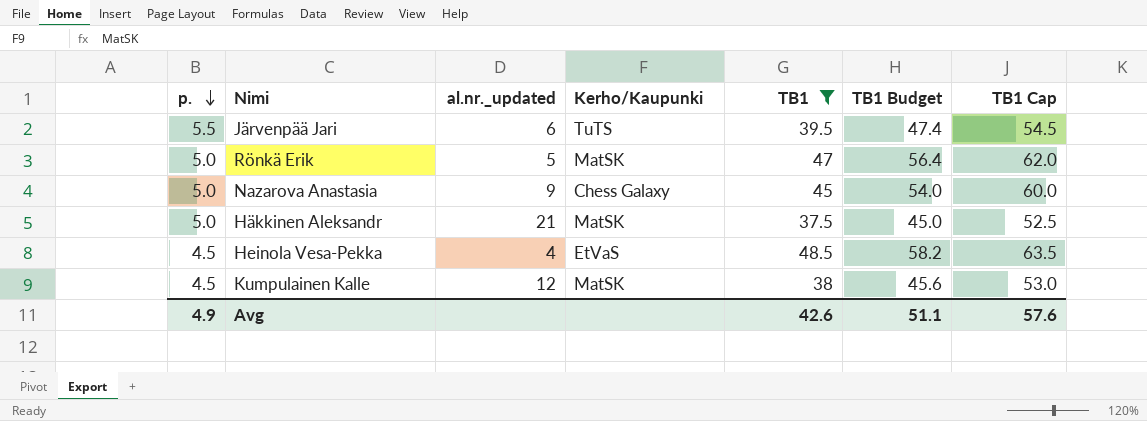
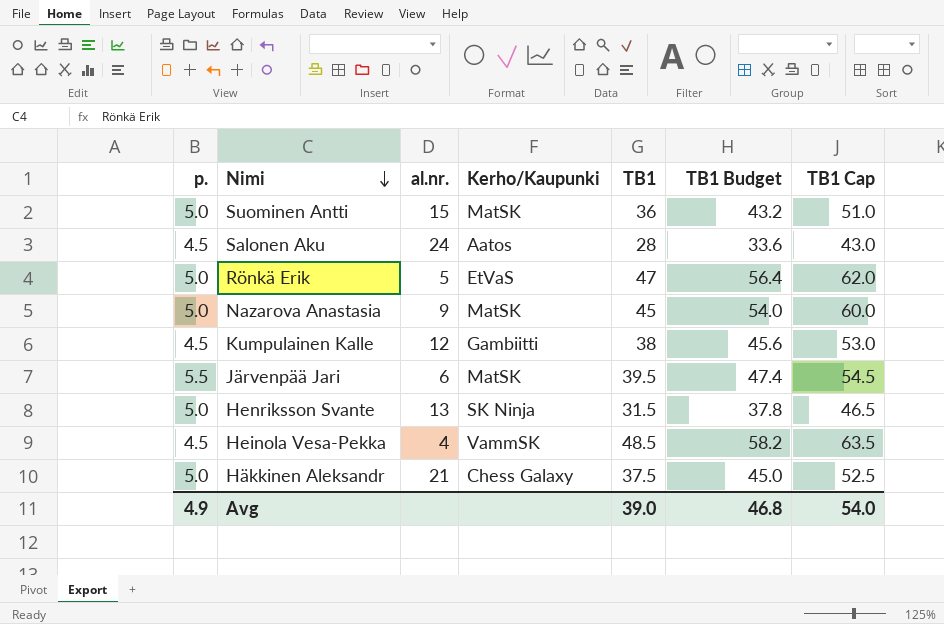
filter: TB1 >= 37.5 -> none
row order: p. descending -> Nimi descending
column name: al.nr._updated -> al.nr.
Rönkä Erik | Kerho/Kaupunki: MatSK -> EtVaS
Nazarova Anastasia | Kerho/Kaupunki: Chess Galaxy -> MatSK
Kumpulainen Kalle | Kerho/Kaupunki: MatSK -> Gambiitti
Järvenpää Jari | Kerho/Kaupunki: TuTS -> MatSK
Heinola Vesa-Pekka | Kerho/Kaupunki: EtVaS -> VammSK
Häkkinen Aleksandr | Kerho/Kaupunki: MatSK -> Chess Galaxy
Avg | TB1: 42.6 -> 39.0
Avg | TB1 Budget: 51.1 -> 46.8
Avg | TB1 Cap: 57.6 -> 54.0

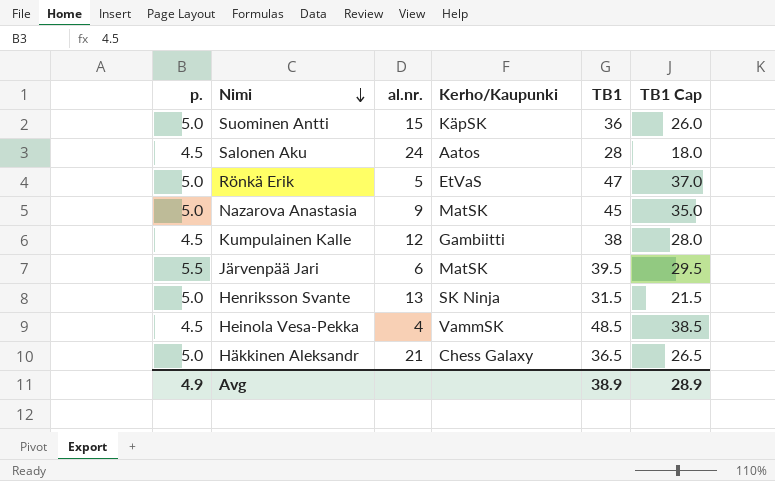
column TB1 Budget | formula: [TB1] * 1.2 -> none
column TB1 Cap | formula: [TB1] + 15 -> [TB1] - 10
Suominen Antti | Kerho/Kaupunki: MatSK -> KäpSK
Häkkinen Aleksandr | TB1: 37.5 -> 36.5
Avg | TB1: 39.0 -> 38.9
Avg | TB1 Cap: 54.0 -> 28.9

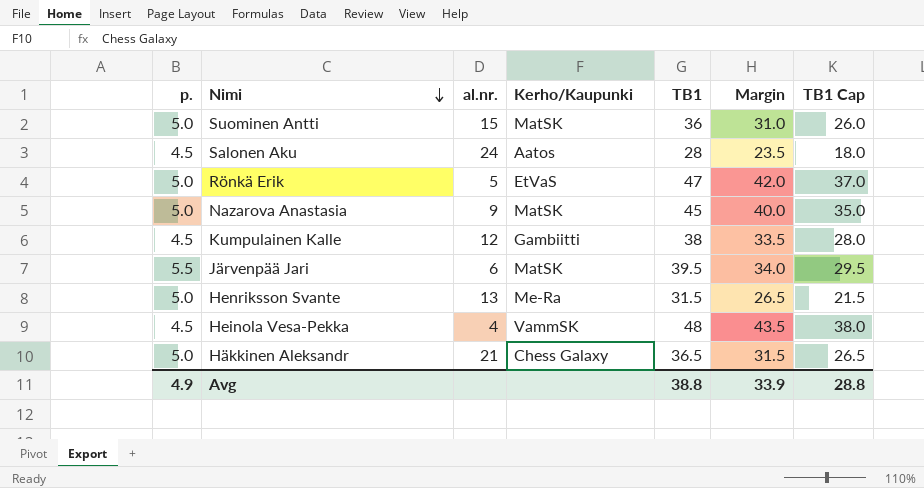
column Margin | formula: none -> [TB1] - [p.]
Suominen Antti | Kerho/Kaupunki: KäpSK -> MatSK
Henriksson Svante | Kerho/Kaupunki: SK Ninja -> Me-Ra
Heinola Vesa-Pekka | TB1: 48.5 -> 48
Heinola Vesa-Pekka | TB1 Cap: 38.5 -> 38.0
Avg | TB1: 38.9 -> 38.8
Avg | TB1 Cap: 28.9 -> 28.8

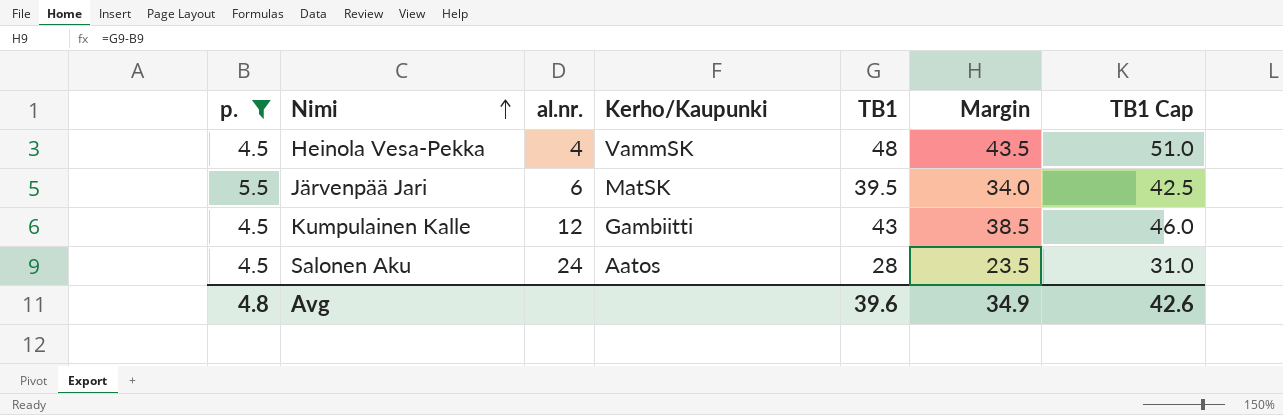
filter: none -> p. != 5.0
row order: Nimi descending -> Nimi ascending
column TB1 Cap | formula: [TB1] - 10 -> [TB1] + 3
Kumpulainen Kalle | TB1: 38 -> 43
Kumpulainen Kalle | Margin: 33.5 -> 38.5
Avg | p.: 4.9 -> 4.8
Avg | TB1: 38.8 -> 39.6
Avg | Margin: 33.9 -> 34.9
Avg | TB1 Cap: 28.8 -> 42.6

